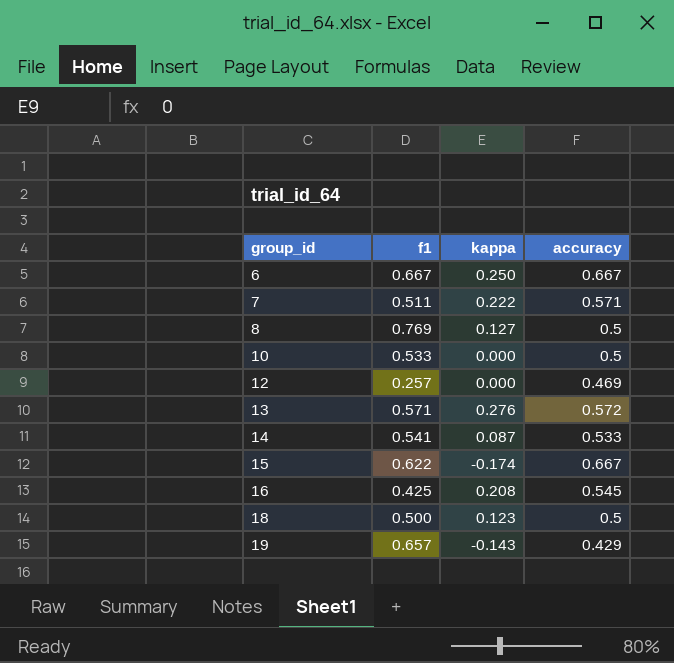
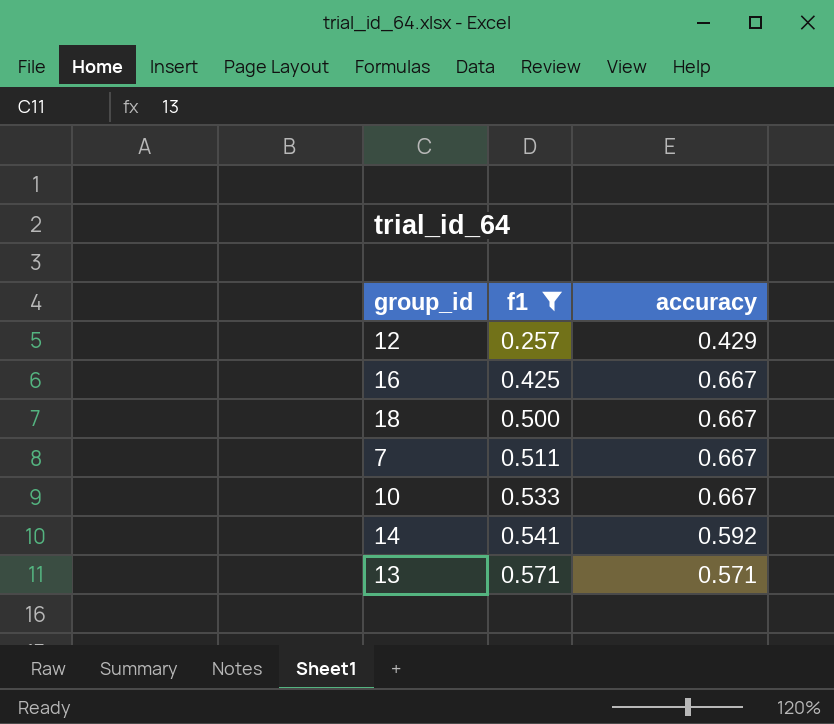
filter: none -> f1 <= 0.571
row order: group_id ascending -> f1 ascending
column kappa | position: 3 -> none
12 | accuracy: 0.469 -> 0.429
16 | accuracy: 0.545 -> 0.667
18 | accuracy: 0.5 -> 0.667
7 | accuracy: 0.571 -> 0.667
10 | accuracy: 0.5 -> 0.667
14 | accuracy: 0.533 -> 0.592
13 | accuracy: 0.572 -> 0.571

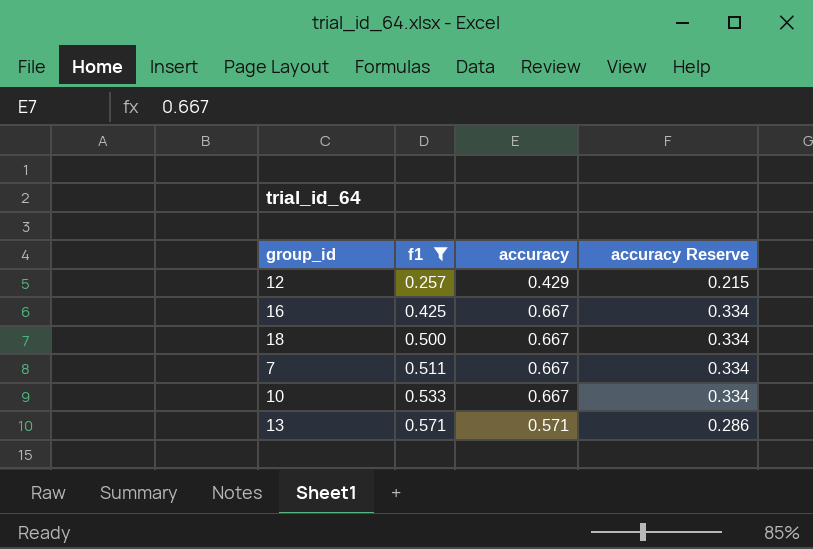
column accuracy Reserve | formula: none -> [accuracy] * 0.5
row 14: 0.541 | 0.592 -> none

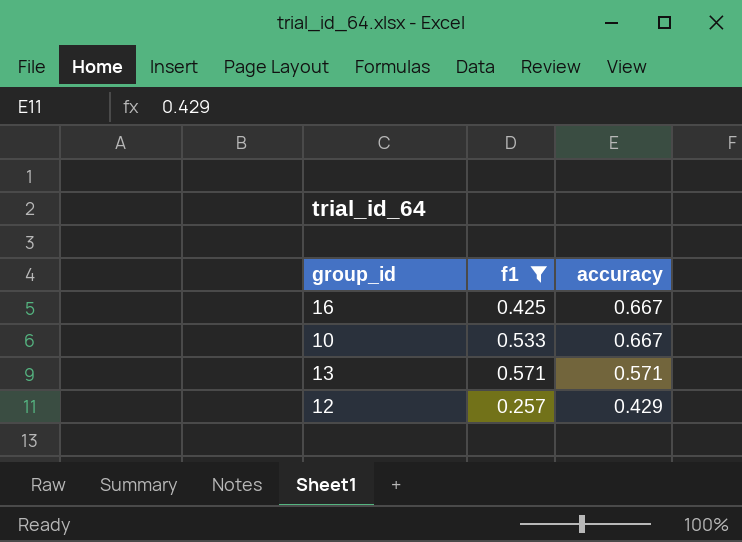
row order: f1 ascending -> accuracy descending
column accuracy Reserve | formula: [accuracy] * 0.5 -> none
row 18: 0.500 | 0.667 | 0.334 -> none
row 7: 0.511 | 0.667 | 0.334 -> none

